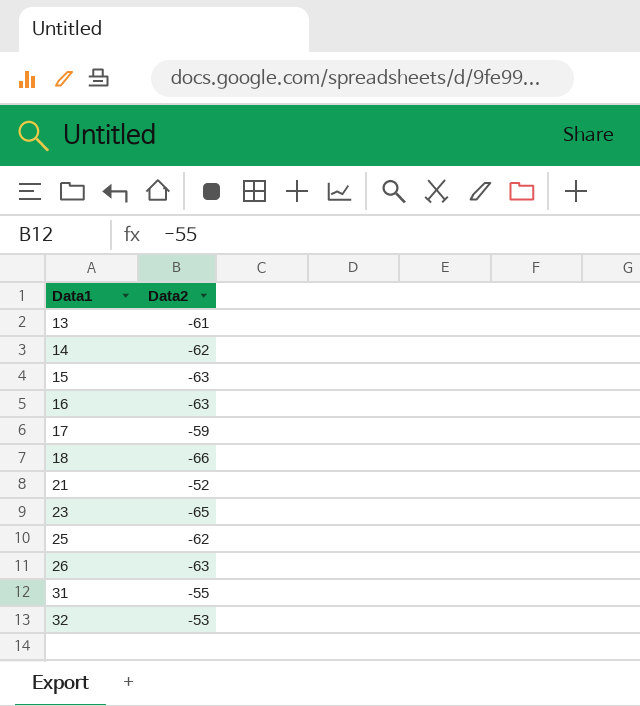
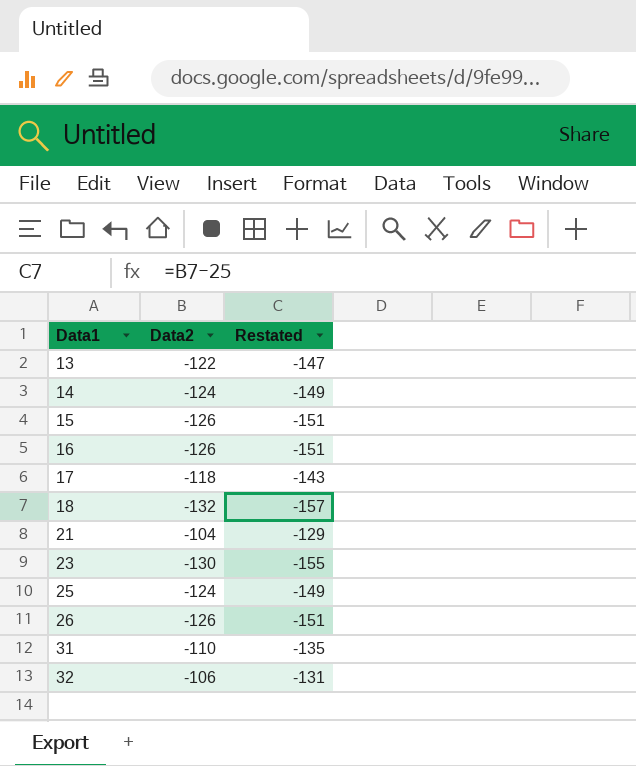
column Restated | formula: none -> [Data2] - 25
13 | Data2: -61 -> -122
14 | Data2: -62 -> -124
15 | Data2: -63 -> -126
16 | Data2: -63 -> -126
17 | Data2: -59 -> -118
18 | Data2: -66 -> -132
21 | Data2: -52 -> -104
23 | Data2: -65 -> -130
25 | Data2: -62 -> -124
26 | Data2: -63 -> -126
31 | Data2: -55 -> -110
32 | Data2: -53 -> -106

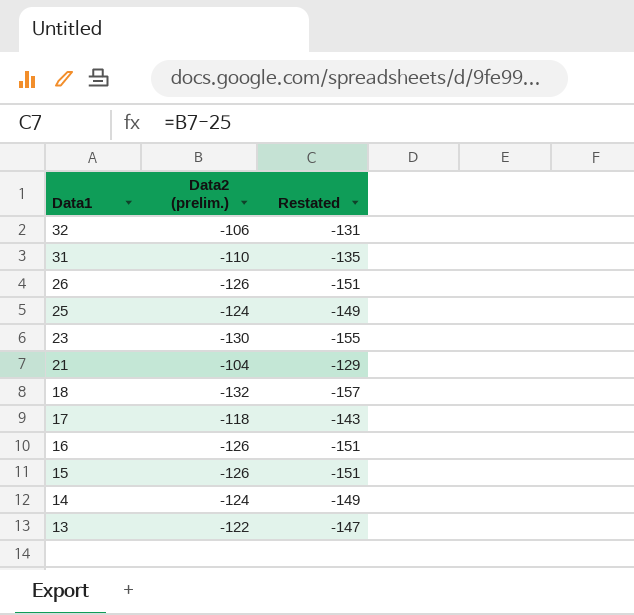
row order: Data1 ascending -> Data1 descending
column name: Data2 -> Data2 (prelim.)

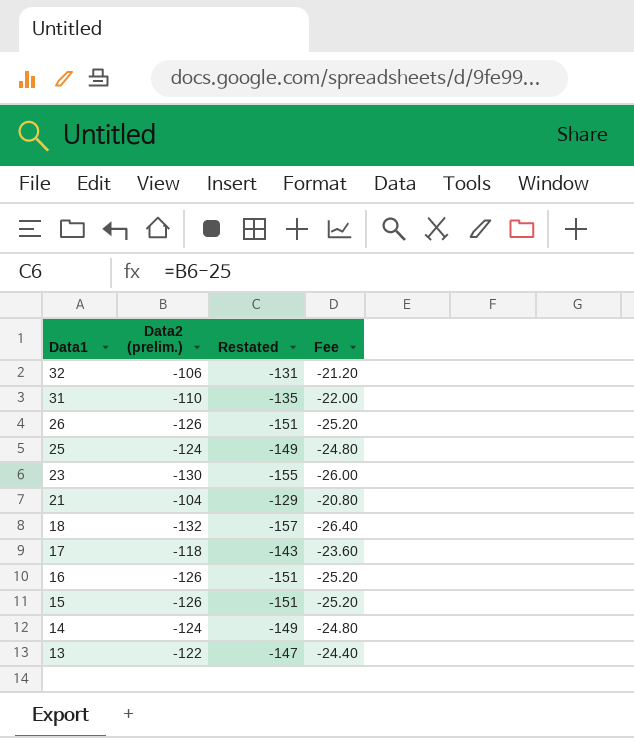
column Fee | formula: none -> [Data2 (prelim.)] * 0.2

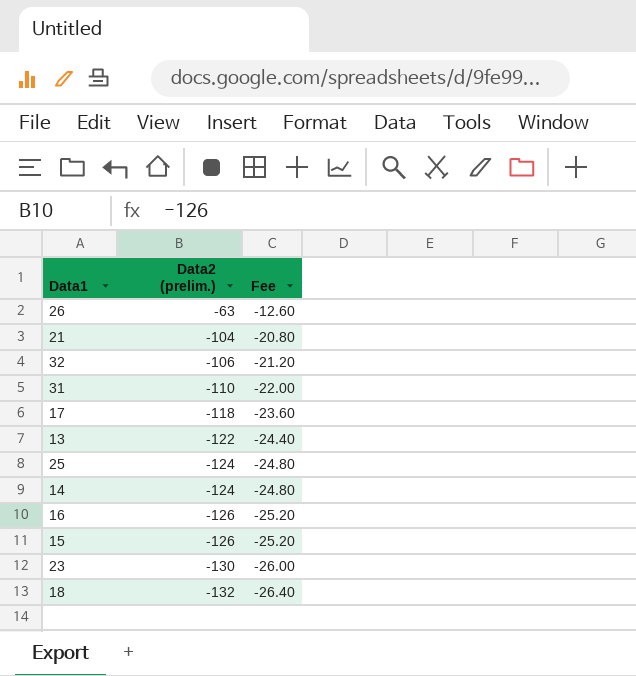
row order: Data1 descending -> Data2 (prelim.) descending
column Restated | formula: [Data2 (prelim.)] - 25 -> none
26 | Data2 (prelim.): -126 -> -63
26 | Fee: -25.20 -> -12.60

